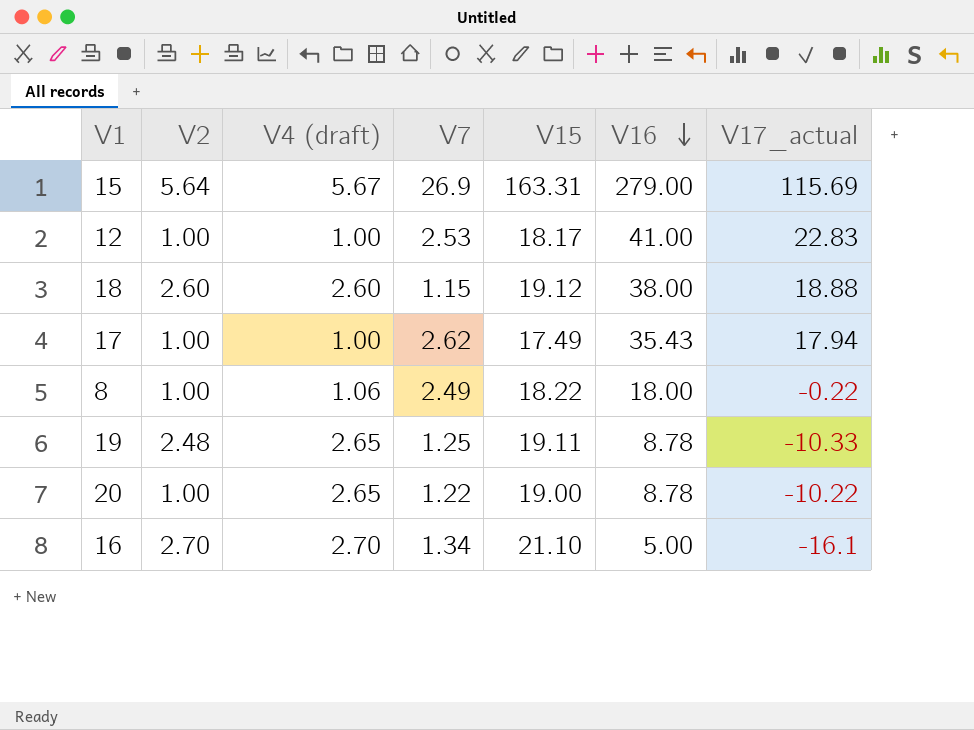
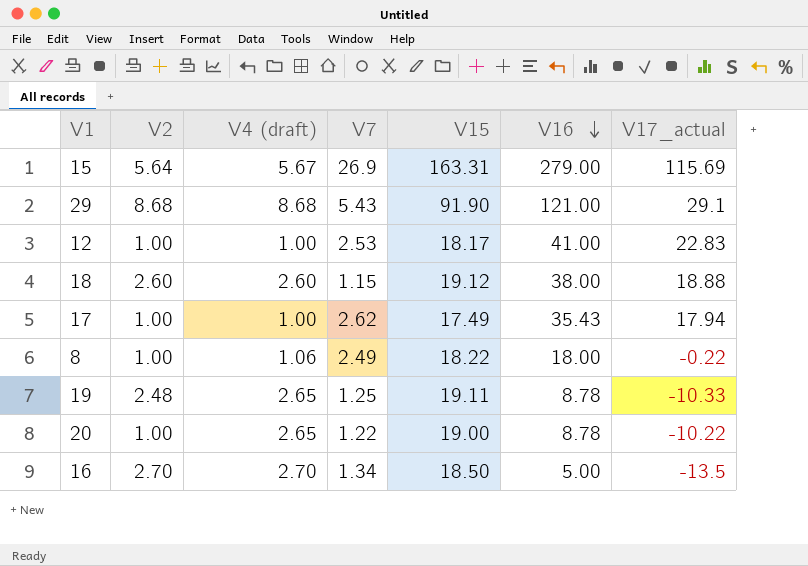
row 29: none -> 8.68 | 8.68 | 5.43 | 91.90 | 121.00 | 29.1
16 | V15: 21.10 -> 18.50
16 | V17_actual: -16.1 -> -13.5

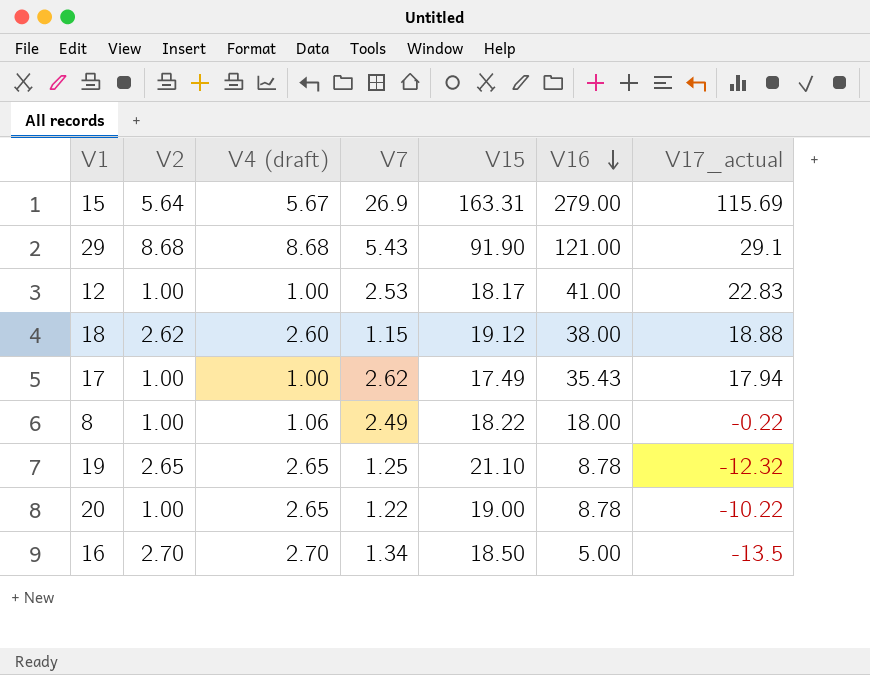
18 | V2: 2.60 -> 2.62
19 | V2: 2.48 -> 2.65
19 | V15: 19.11 -> 21.10
19 | V17_actual: -10.33 -> -12.32

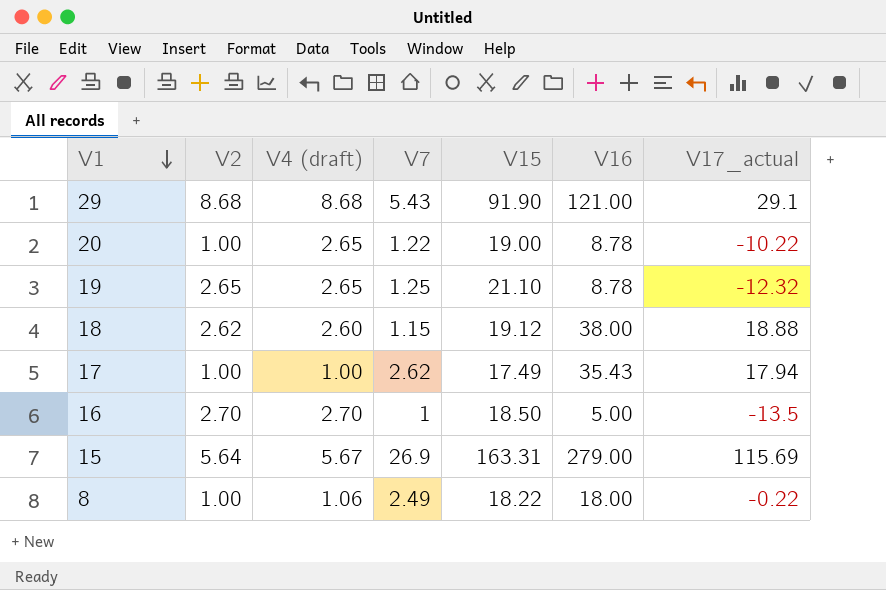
row order: V16 descending -> V1 descending
row 12: 1.00 | 1.00 | 2.53 | 18.17 | 41.00 | 22.83 -> none
16 | V7: 1.34 -> 1

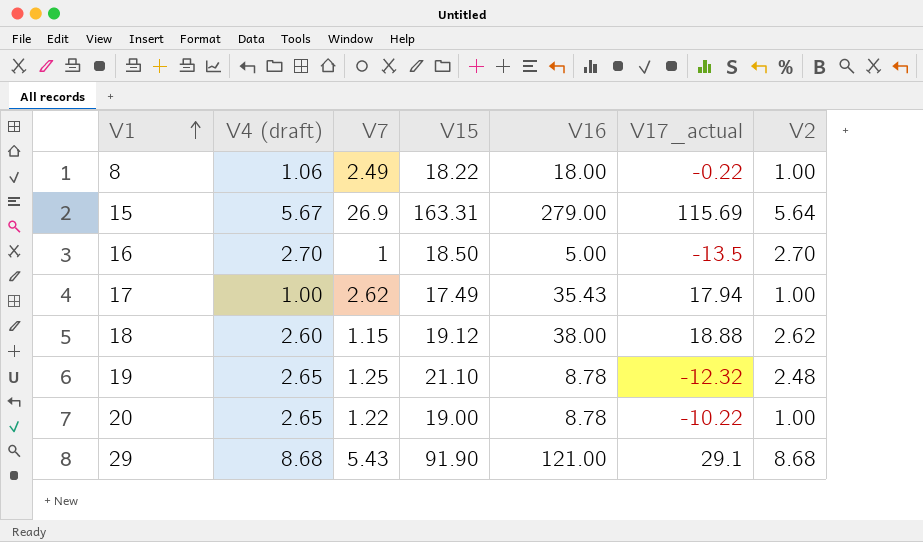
row order: V1 descending -> V1 ascending
column V2 | position: 2 -> 7
19 | V2: 2.65 -> 2.48

